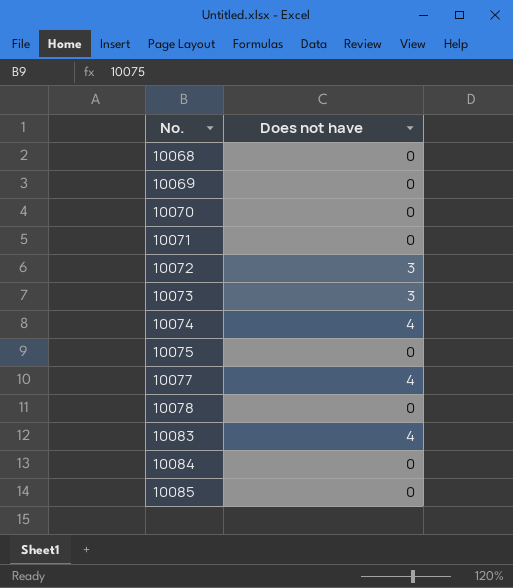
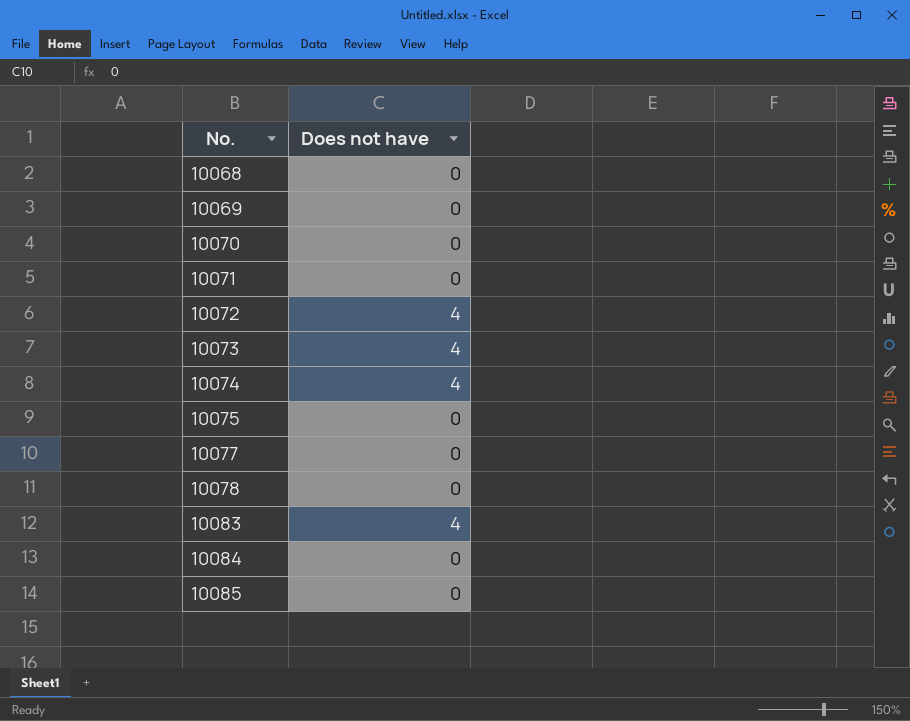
10072 | Does not have: 3 -> 4
10073 | Does not have: 3 -> 4
10077 | Does not have: 4 -> 0

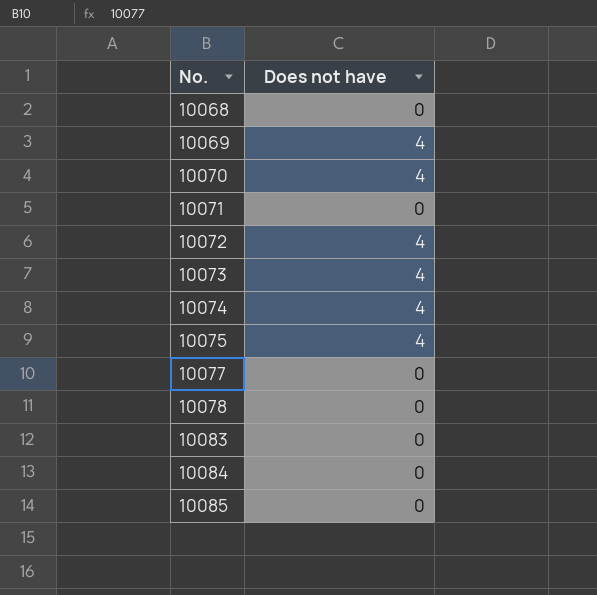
10069 | Does not have: 0 -> 4
10070 | Does not have: 0 -> 4
10075 | Does not have: 0 -> 4
10083 | Does not have: 4 -> 0

